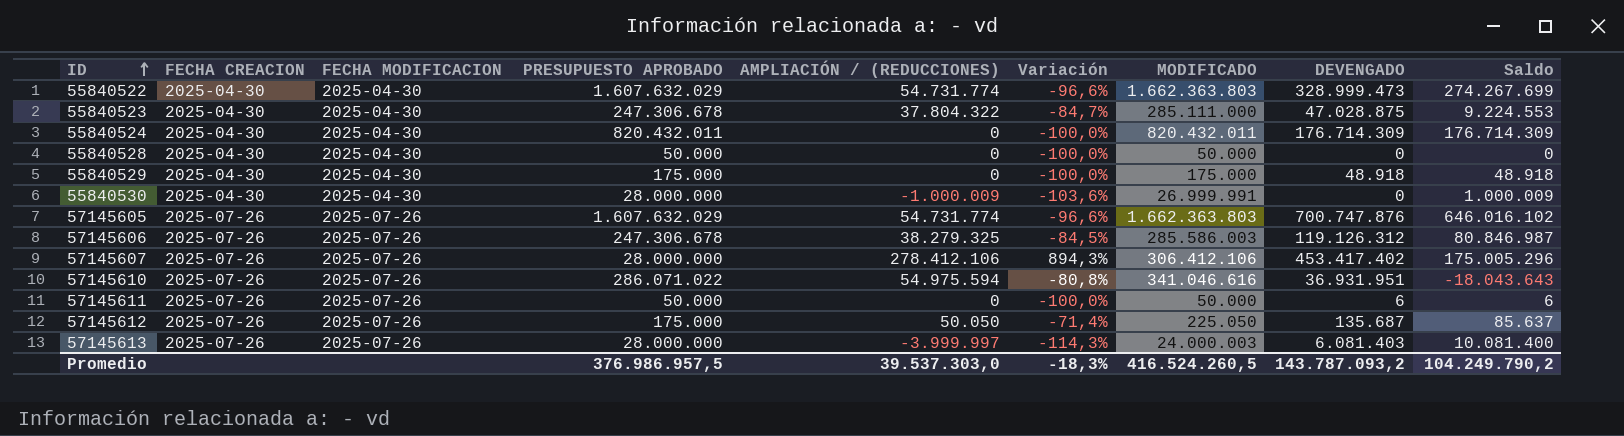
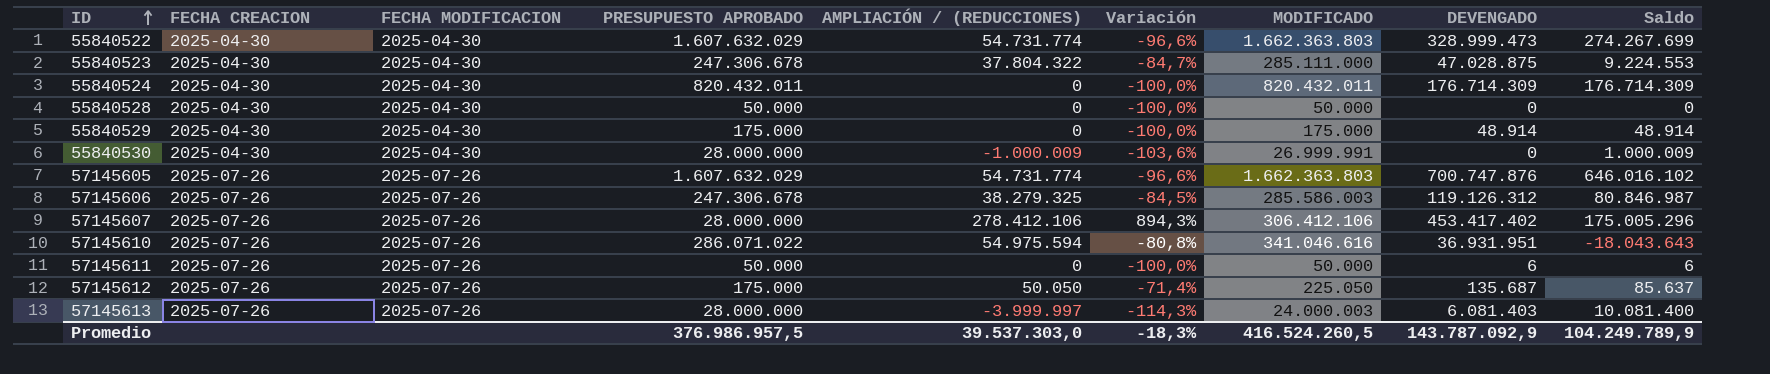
55840529 | DEVENGADO: 48.918 -> 48.914
55840529 | Saldo: 48.918 -> 48.914
Promedio | DEVENGADO: 143.787.093,2 -> 143.787.092,9
Promedio | Saldo: 104.249.790,2 -> 104.249.789,9

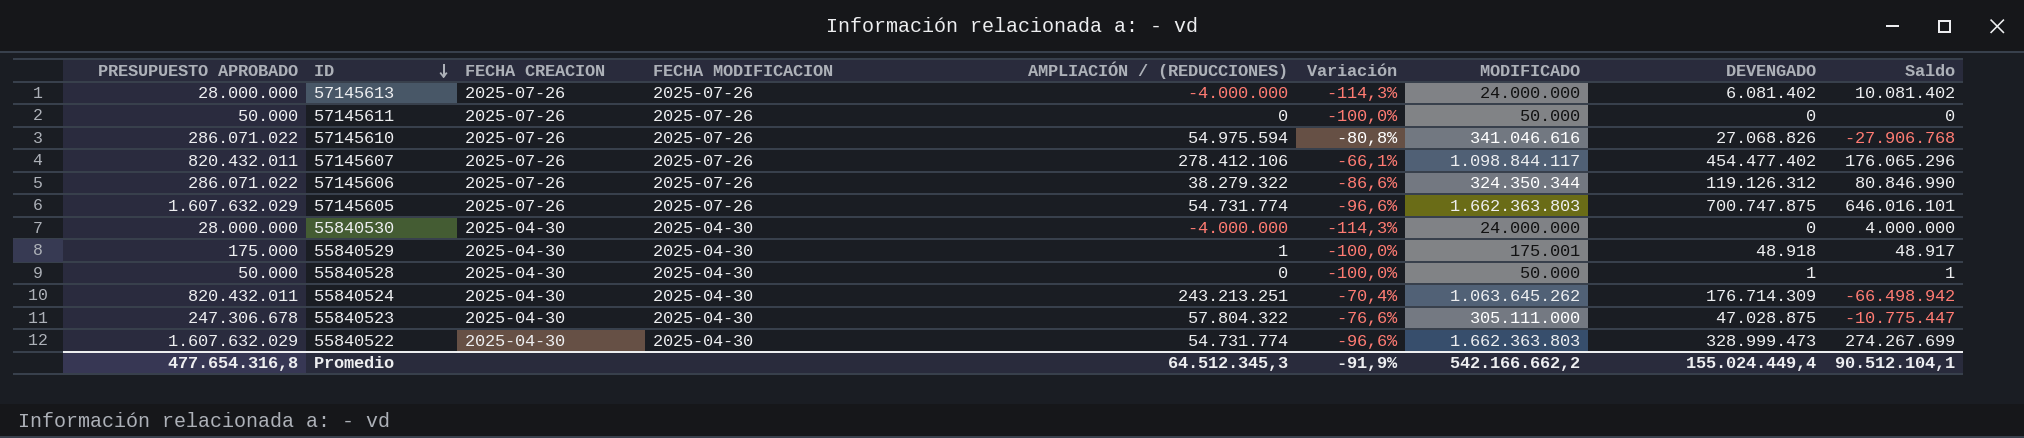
row order: ID ascending -> ID descending
column PRESUPUESTO APROBADO | position: 4 -> 1
row 57145612: 2025-07-26 | 2025-07-26 | 175.000 | 50.050 | -71,4% | 225.050 | 135.687 | 85.637 -> none
57145613 | AMPLIACIÓN / (REDUCCIONES): -3.999.997 -> -4.000.000
57145613 | MODIFICADO: 24.000.003 -> 24.000.000
57145613 | DEVENGADO: 6.081.403 -> 6.081.402
57145613 | Saldo: 10.081.400 -> 10.081.402
57145611 | DEVENGADO: 6 -> 0
57145611 | Saldo: 6 -> 0
57145610 | DEVENGADO: 36.931.951 -> 27.068.826
57145610 | Saldo: -18.043.643 -> -27.906.768
57145607 | PRESUPUESTO APROBADO: 28.000.000 -> 820.432.011
57145607 | Variación: 894,3% -> -66,1%
57145607 | MODIFICADO: 306.412.106 -> 1.098.844.117
57145607 | DEVENGADO: 453.417.402 -> 454.477.402
57145607 | Saldo: 175.005.296 -> 176.065.296
57145606 | PRESUPUESTO APROBADO: 247.306.678 -> 286.071.022
57145606 | AMPLIACIÓN / (REDUCCIONES): 38.279.325 -> 38.279.322
57145606 | Variación: -84,5% -> -86,6%
57145606 | MODIFICADO: 285.586.003 -> 324.350.344
57145606 | Saldo: 80.846.987 -> 80.846.990
57145605 | DEVENGADO: 700.747.876 -> 700.747.875
57145605 | Saldo: 646.016.102 -> 646.016.101
55840530 | AMPLIACIÓN / (REDUCCIONES): -1.000.009 -> -4.000.000
55840530 | Variación: -103,6% -> -114,3%
55840530 | MODIFICADO: 26.999.991 -> 24.000.000
55840530 | Saldo: 1.000.009 -> 4.000.000
55840529 | AMPLIACIÓN / (REDUCCIONES): 0 -> 1
55840529 | MODIFICADO: 175.000 -> 175.001
55840529 | DEVENGADO: 48.914 -> 48.918
55840529 | Saldo: 48.914 -> 48.917
55840528 | DEVENGADO: 0 -> 1
55840528 | Saldo: 0 -> 1
55840524 | AMPLIACIÓN / (REDUCCIONES): 0 -> 243.213.251
55840524 | Variación: -100,0% -> -70,4%
55840524 | MODIFICADO: 820.432.011 -> 1.063.645.262
55840524 | Saldo: 176.714.309 -> -66.498.942
55840523 | AMPLIACIÓN / (REDUCCIONES): 37.804.322 -> 57.804.322
55840523 | Variación: -84,7% -> -76,6%
55840523 | MODIFICADO: 285.111.000 -> 305.111.000
55840523 | Saldo: 9.224.553 -> -10.775.447
Promedio | PRESUPUESTO APROBADO: 376.986.957,5 -> 477.654.316,8
Promedio | AMPLIACIÓN / (REDUCCIONES): 39.537.303,0 -> 64.512.345,3
Promedio | Variación: -18,3% -> -91,9%
Promedio | MODIFICADO: 416.524.260,5 -> 542.166.662,2
Promedio | DEVENGADO: 143.787.092,9 -> 155.024.449,4
Promedio | Saldo: 104.249.789,9 -> 90.512.104,1

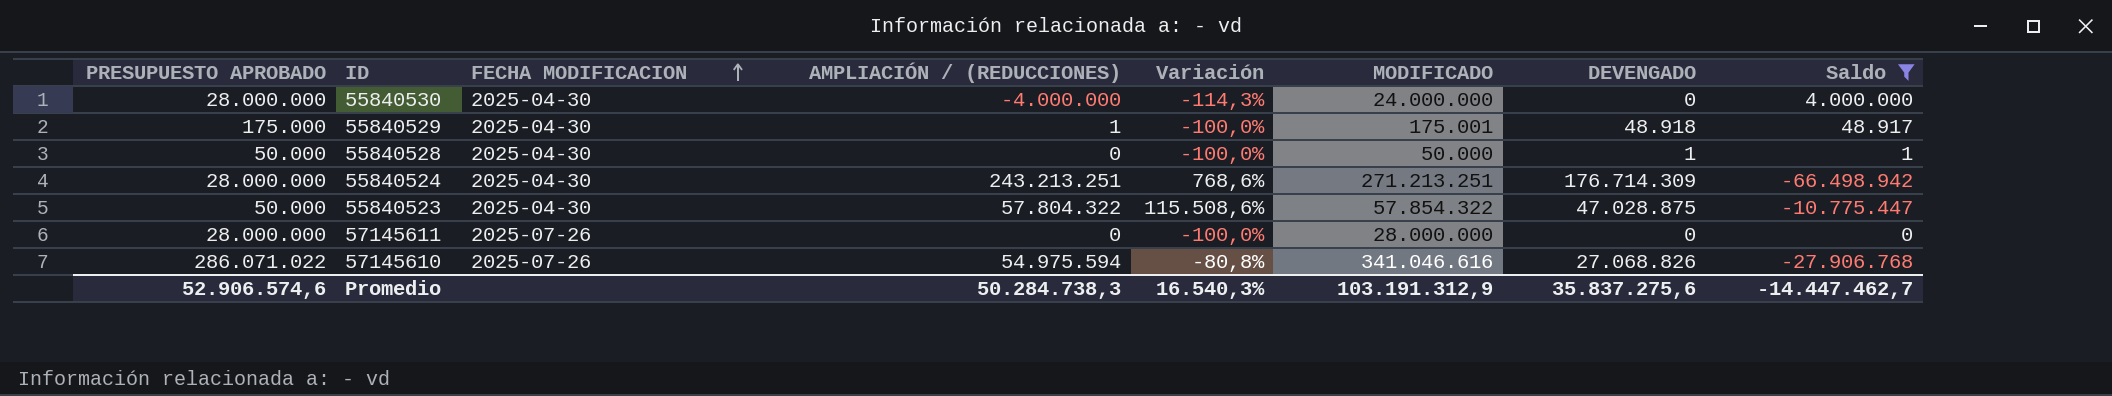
filter: none -> Saldo <= 4.000.000
row order: ID descending -> FECHA MODIFICACION ascending
column FECHA CREACION | position: 3 -> none
55840524 | PRESUPUESTO APROBADO: 820.432.011 -> 28.000.000
55840524 | Variación: -70,4% -> 768,6%
55840524 | MODIFICADO: 1.063.645.262 -> 271.213.251
55840523 | PRESUPUESTO APROBADO: 247.306.678 -> 50.000
55840523 | Variación: -76,6% -> 115.508,6%
55840523 | MODIFICADO: 305.111.000 -> 57.854.322
57145611 | PRESUPUESTO APROBADO: 50.000 -> 28.000.000
57145611 | MODIFICADO: 50.000 -> 28.000.000
Promedio | PRESUPUESTO APROBADO: 477.654.316,8 -> 52.906.574,6
Promedio | AMPLIACIÓN / (REDUCCIONES): 64.512.345,3 -> 50.284.738,3
Promedio | Variación: -91,9% -> 16.540,3%
Promedio | MODIFICADO: 542.166.662,2 -> 103.191.312,9
Promedio | DEVENGADO: 155.024.449,4 -> 35.837.275,6
Promedio | Saldo: 90.512.104,1 -> -14.447.462,7

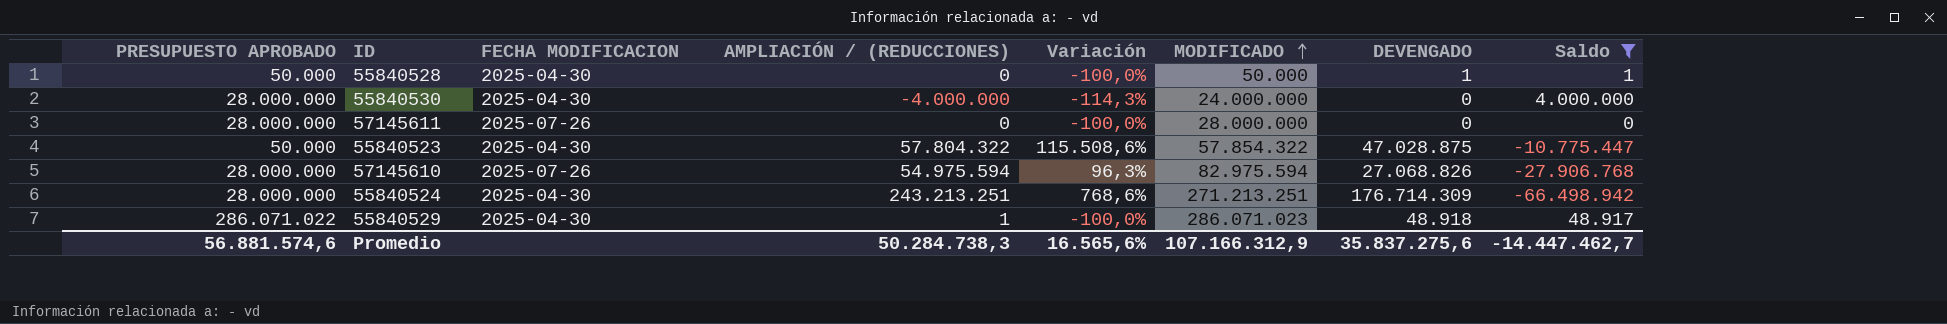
row order: FECHA MODIFICACION ascending -> MODIFICADO ascending
57145610 | PRESUPUESTO APROBADO: 286.071.022 -> 28.000.000
57145610 | Variación: -80,8% -> 96,3%
57145610 | MODIFICADO: 341.046.616 -> 82.975.594
55840529 | PRESUPUESTO APROBADO: 175.000 -> 286.071.022
55840529 | MODIFICADO: 175.001 -> 286.071.023
Promedio | PRESUPUESTO APROBADO: 52.906.574,6 -> 56.881.574,6
Promedio | Variación: 16.540,3% -> 16.565,6%
Promedio | MODIFICADO: 103.191.312,9 -> 107.166.312,9

